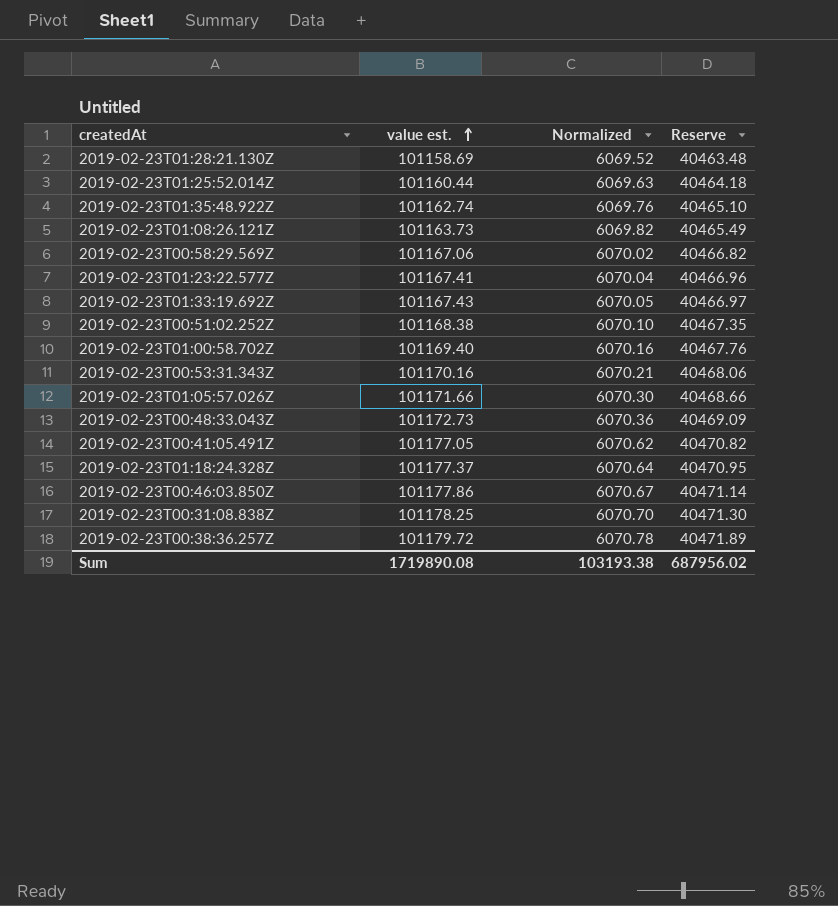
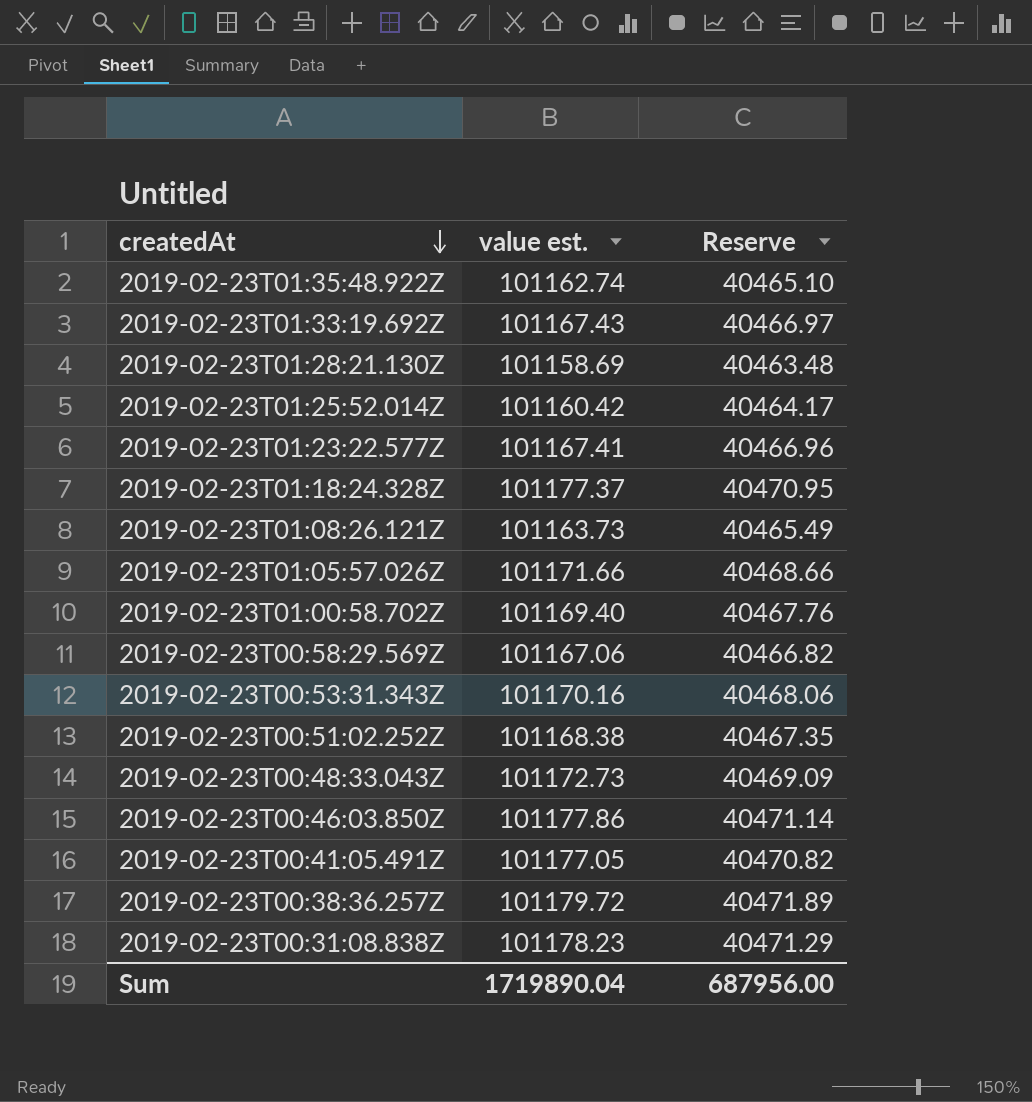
row order: value est. ascending -> createdAt descending
column Normalized | formula: [value est.] * 0.06 -> none
2019-02-23T01:25:52.014Z | value est.: 101160.44 -> 101160.42
2019-02-23T01:25:52.014Z | Reserve: 40464.18 -> 40464.17
2019-02-23T00:31:08.838Z | value est.: 101178.25 -> 101178.23
2019-02-23T00:31:08.838Z | Reserve: 40471.30 -> 40471.29
Sum | value est.: 1719890.08 -> 1719890.04
Sum | Reserve: 687956.02 -> 687956.00

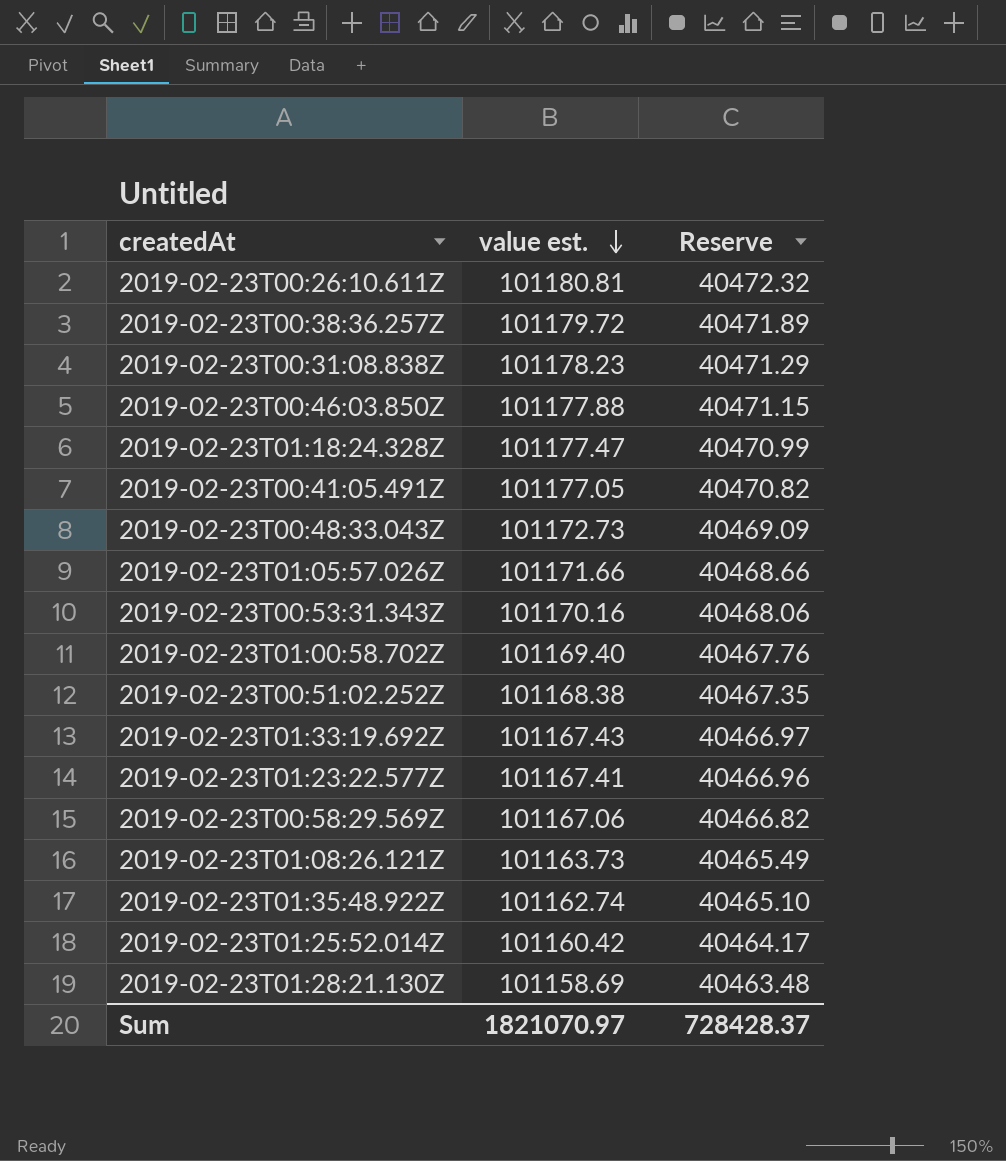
row order: createdAt descending -> value est. descending
row 2019-02-23T00:26:10.611Z: none -> 101180.81 | 40472.32
2019-02-23T00:46:03.850Z | value est.: 101177.86 -> 101177.88
2019-02-23T00:46:03.850Z | Reserve: 40471.14 -> 40471.15
2019-02-23T01:18:24.328Z | value est.: 101177.37 -> 101177.47
2019-02-23T01:18:24.328Z | Reserve: 40470.95 -> 40470.99
Sum | value est.: 1719890.04 -> 1821070.97
Sum | Reserve: 687956.00 -> 728428.37

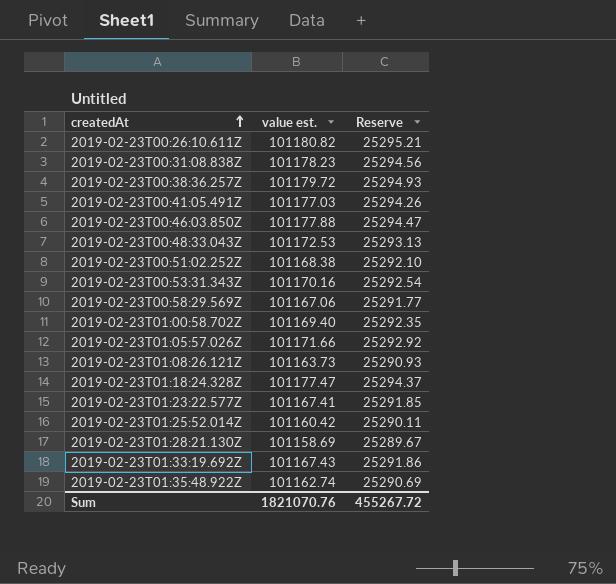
row order: value est. descending -> createdAt ascending
column Reserve | formula: [value est.] * 0.4 -> [value est.] * 0.25
2019-02-23T00:26:10.611Z | value est.: 101180.81 -> 101180.82
2019-02-23T00:41:05.491Z | value est.: 101177.05 -> 101177.03
2019-02-23T00:48:33.043Z | value est.: 101172.73 -> 101172.53
Sum | value est.: 1821070.97 -> 1821070.76
Sum | Reserve: 728428.37 -> 455267.72

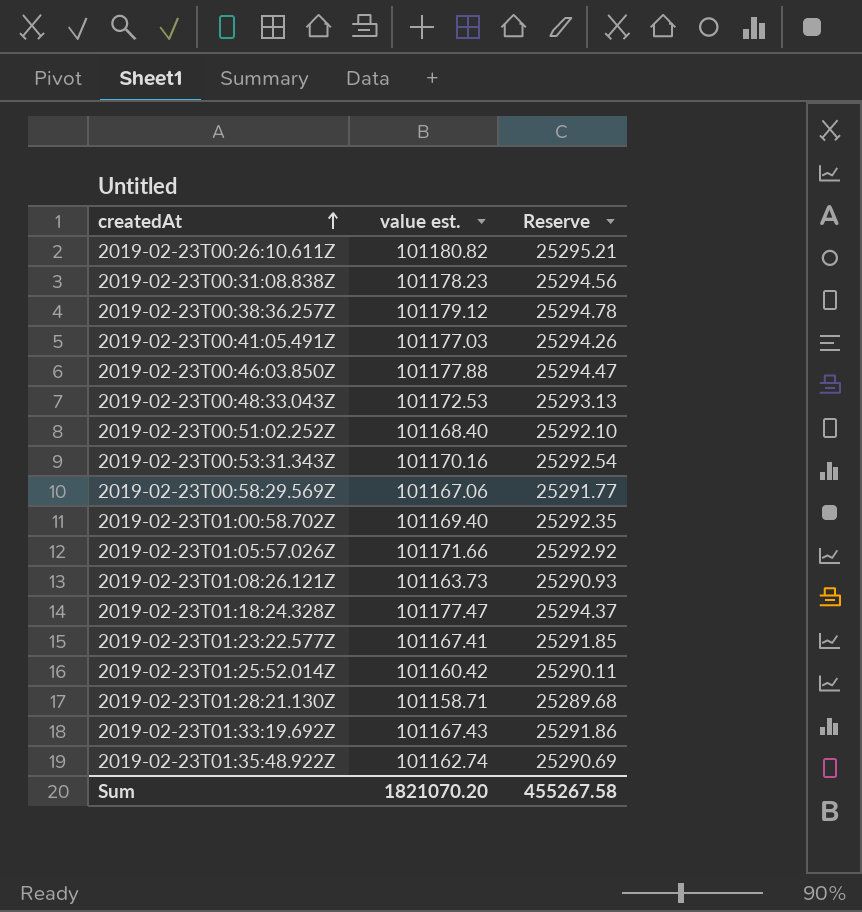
2019-02-23T00:38:36.257Z | value est.: 101179.72 -> 101179.12
2019-02-23T00:38:36.257Z | Reserve: 25294.93 -> 25294.78
2019-02-23T00:51:02.252Z | value est.: 101168.38 -> 101168.40
2019-02-23T01:28:21.130Z | value est.: 101158.69 -> 101158.71
2019-02-23T01:28:21.130Z | Reserve: 25289.67 -> 25289.68
Sum | value est.: 1821070.76 -> 1821070.20
Sum | Reserve: 455267.72 -> 455267.58

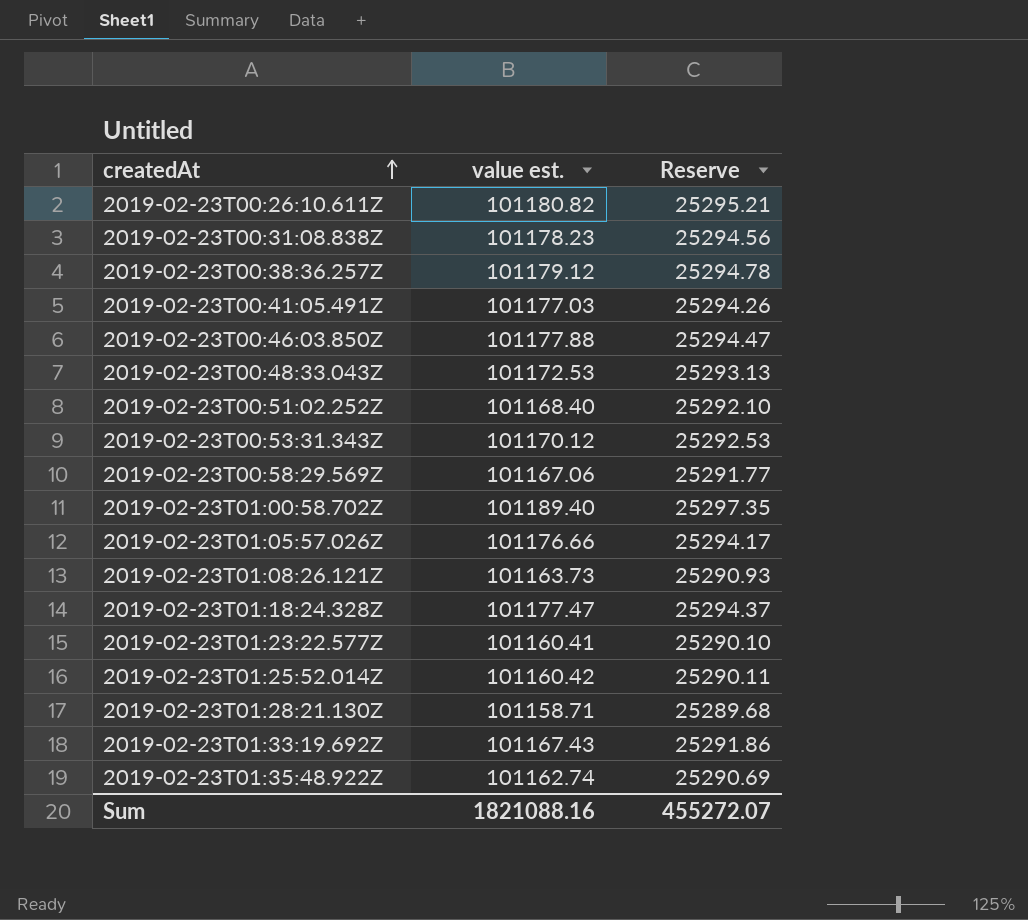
2019-02-23T00:53:31.343Z | value est.: 101170.16 -> 101170.12
2019-02-23T00:53:31.343Z | Reserve: 25292.54 -> 25292.53
2019-02-23T01:00:58.702Z | value est.: 101169.40 -> 101189.40
2019-02-23T01:00:58.702Z | Reserve: 25292.35 -> 25297.35
2019-02-23T01:05:57.026Z | value est.: 101171.66 -> 101176.66
2019-02-23T01:05:57.026Z | Reserve: 25292.92 -> 25294.17
2019-02-23T01:23:22.577Z | value est.: 101167.41 -> 101160.41
2019-02-23T01:23:22.577Z | Reserve: 25291.85 -> 25290.10
Sum | value est.: 1821070.20 -> 1821088.16
Sum | Reserve: 455267.58 -> 455272.07

